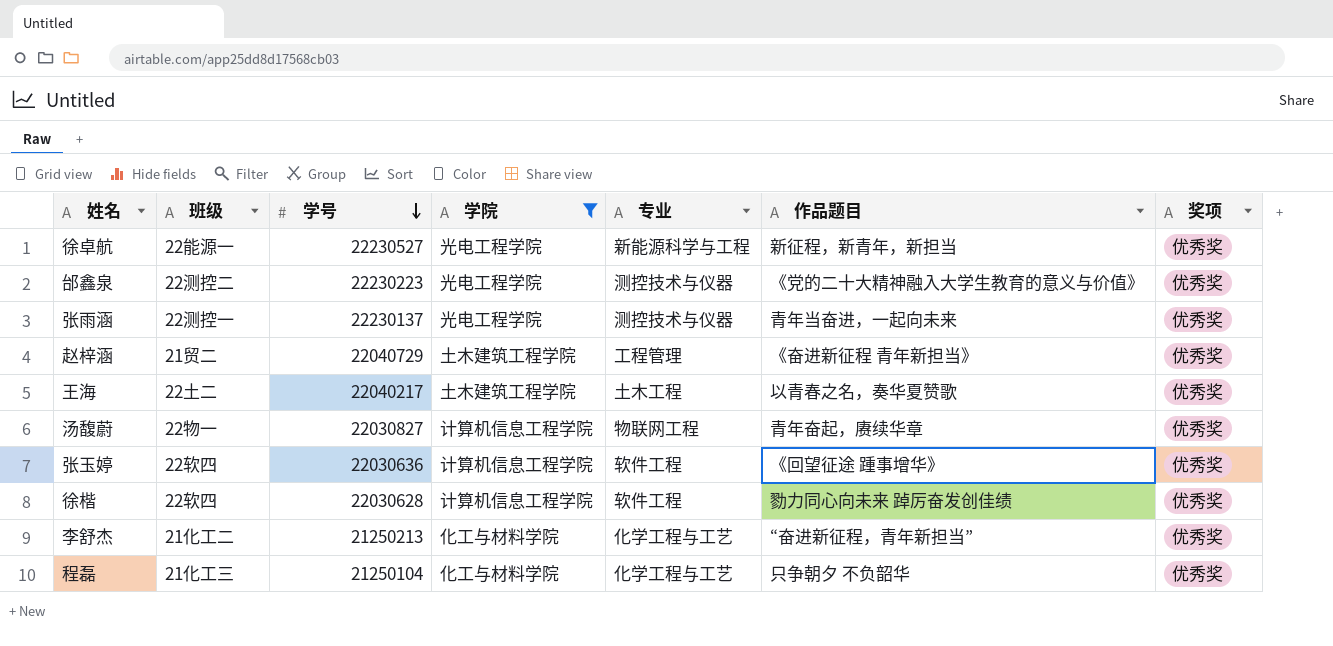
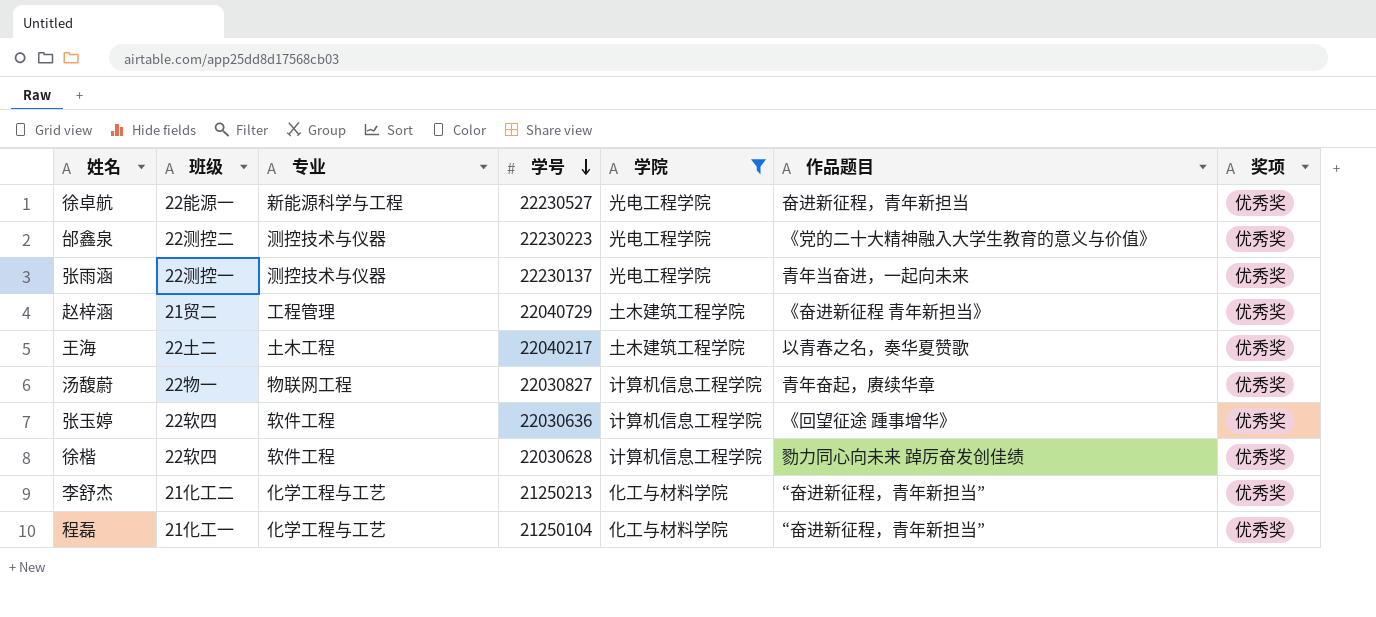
column 专业 | position: 5 -> 3
徐卓航 | 作品题目: 新征程，新青年，新担当 -> 奋进新征程，青年新担当
程磊 | 班级: 21化工三 -> 21化工一
程磊 | 作品题目: 只争朝夕 不负韶华 -> “奋进新征程，青年新担当”

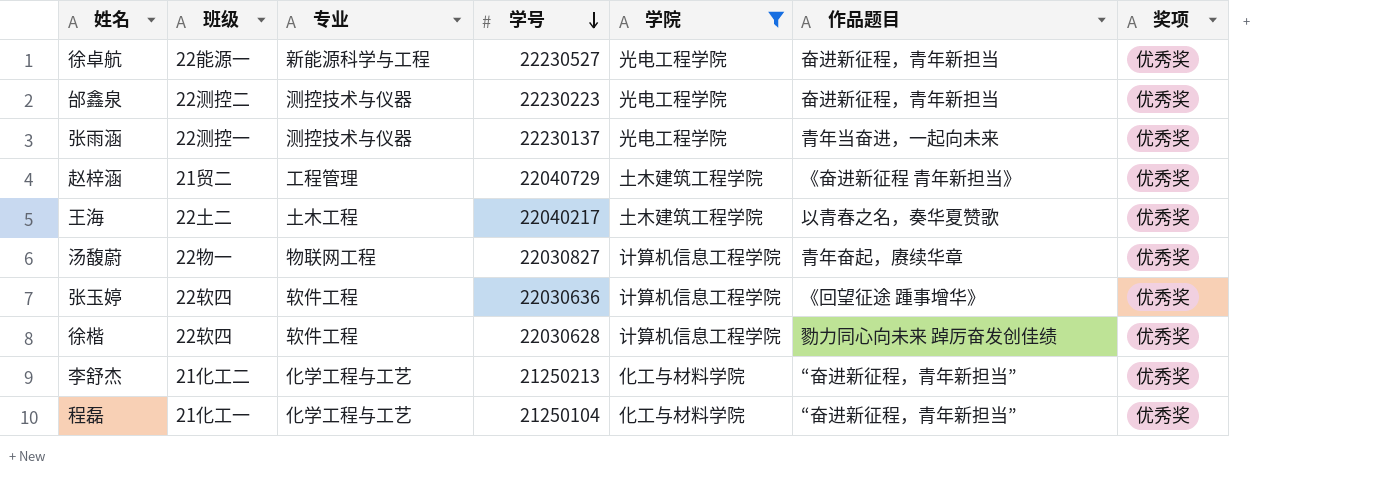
邰鑫泉 | 作品题目: 《党的二十大精神融入大学生教育的意义与价值》 -> 奋进新征程，青年新担当

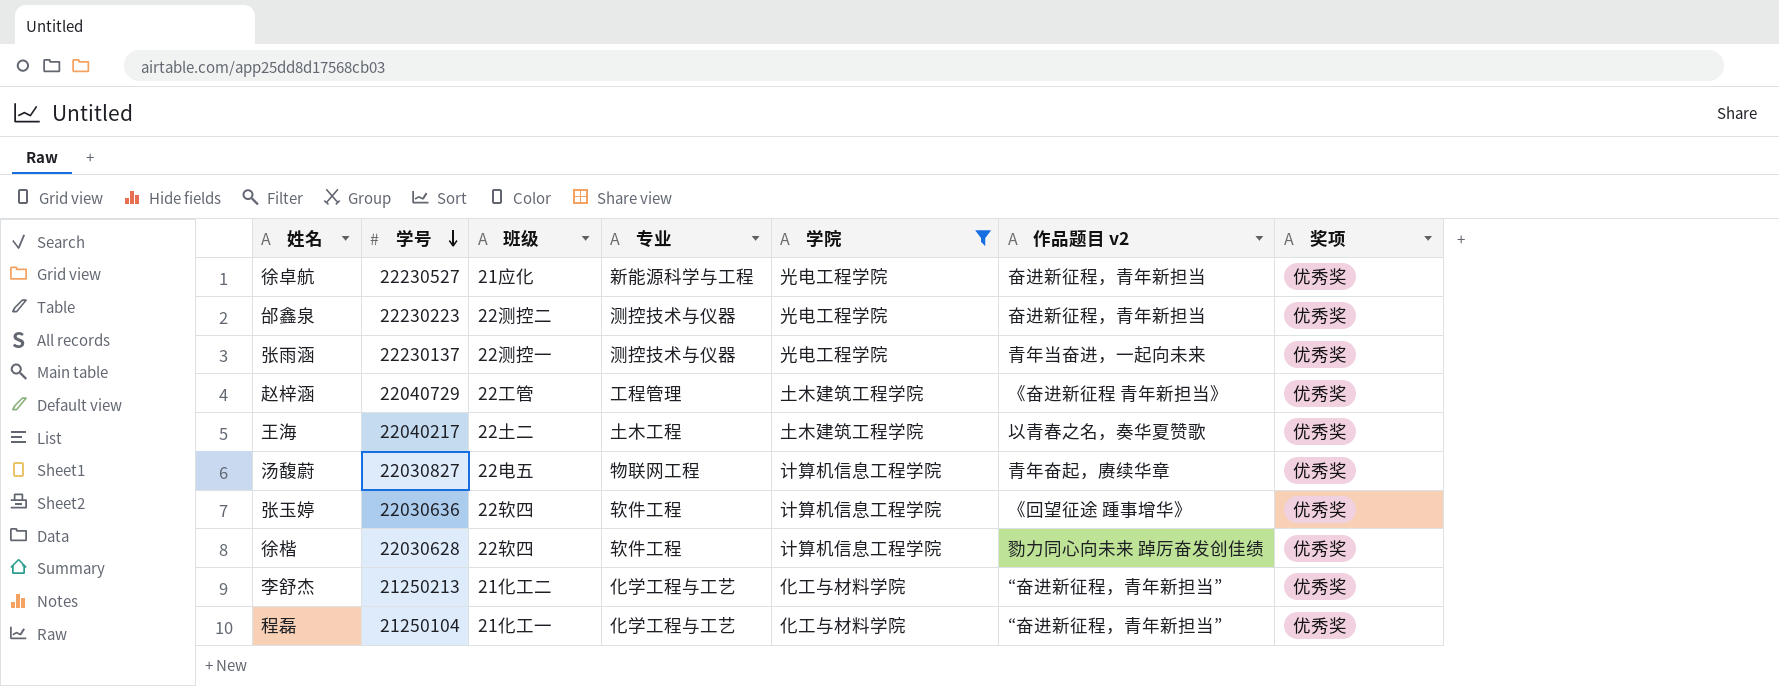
column 学号 | position: 4 -> 2
column name: 作品题目 -> 作品题目 v2
徐卓航 | 班级: 22能源一 -> 21应化
赵梓涵 | 班级: 21贸二 -> 22工管
汤馥蔚 | 班级: 22物一 -> 22电五

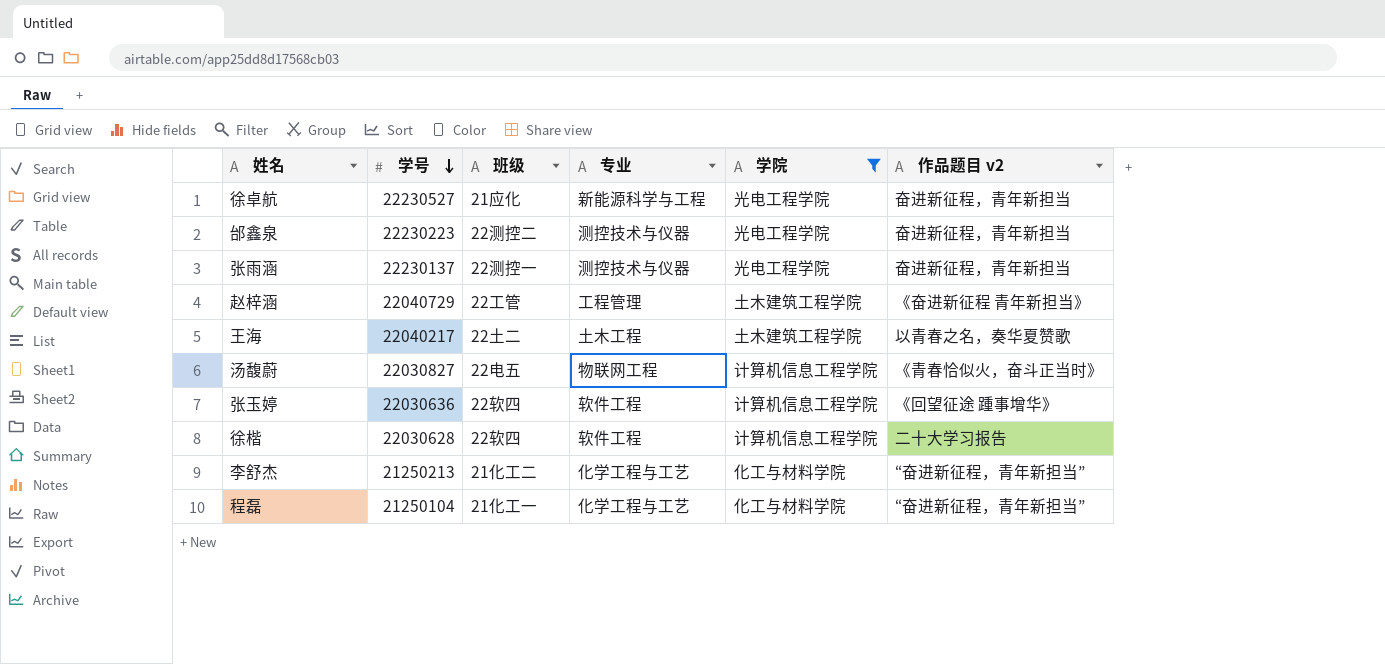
column 奖项 | position: 7 -> none
张雨涵 | 作品题目 v2: 青年当奋进，一起向未来 -> 奋进新征程，青年新担当
汤馥蔚 | 作品题目 v2: 青年奋起，赓续华章 -> 《青春恰似火，奋斗正当时》
徐楷 | 作品题目 v2: 勠力同心向未来 踔厉奋发创佳绩 -> 二十大学习报告

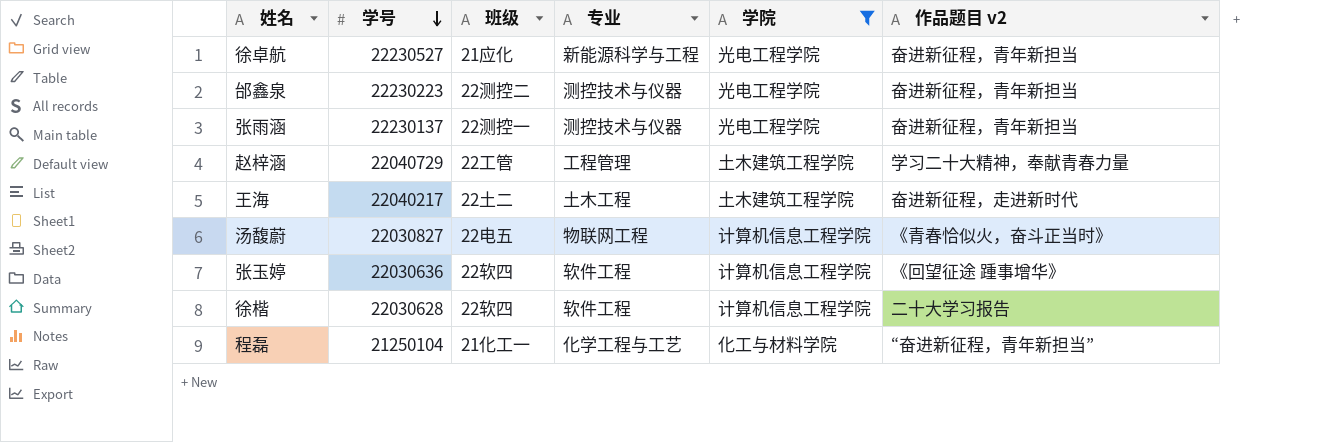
row 李舒杰: 21250213 | 21化工二 | 化学工程与工艺 | 化工与材料学院 | “奋进新征程，青年新担当” -> none
赵梓涵 | 作品题目 v2: 《奋进新征程 青年新担当》 -> 学习二十大精神，奉献青春力量
王海 | 作品题目 v2: 以青春之名，奏华夏赞歌 -> 奋进新征程，走进新时代

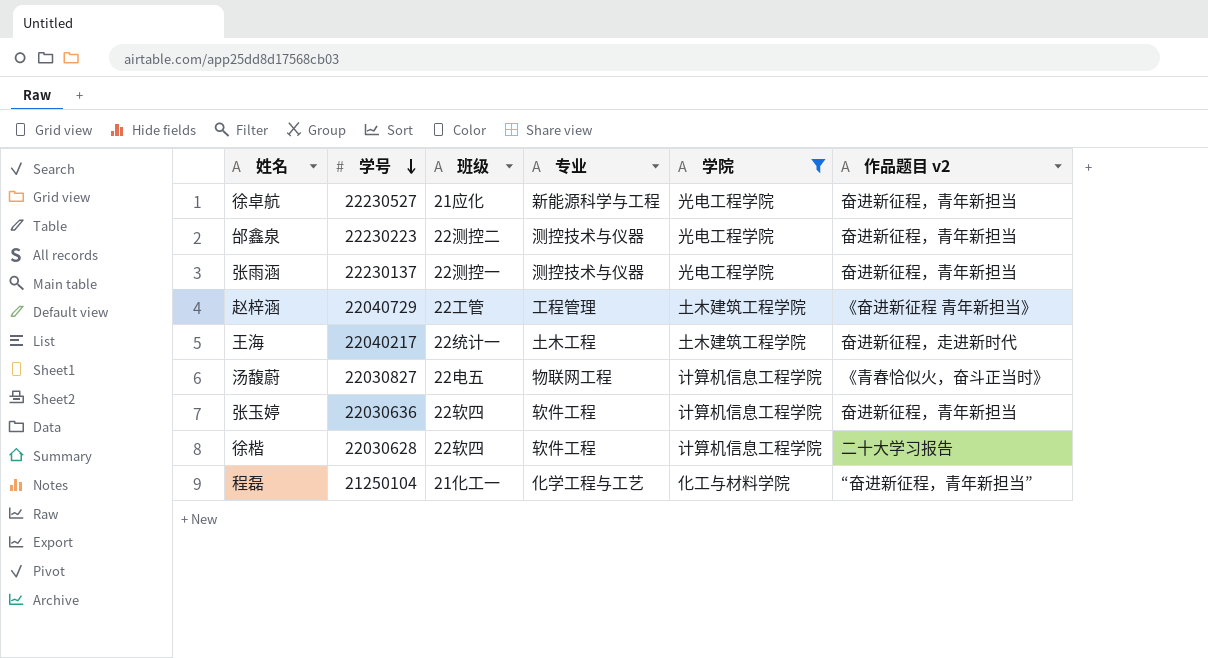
赵梓涵 | 作品题目 v2: 学习二十大精神，奉献青春力量 -> 《奋进新征程 青年新担当》
王海 | 班级: 22土二 -> 22统计一
张玉婷 | 作品题目 v2: 《回望征途 踵事增华》 -> 奋进新征程，青年新担当

